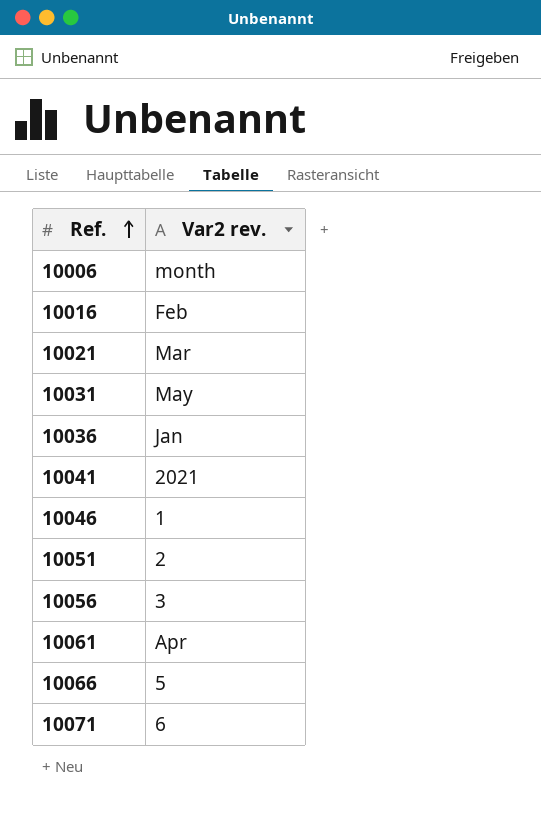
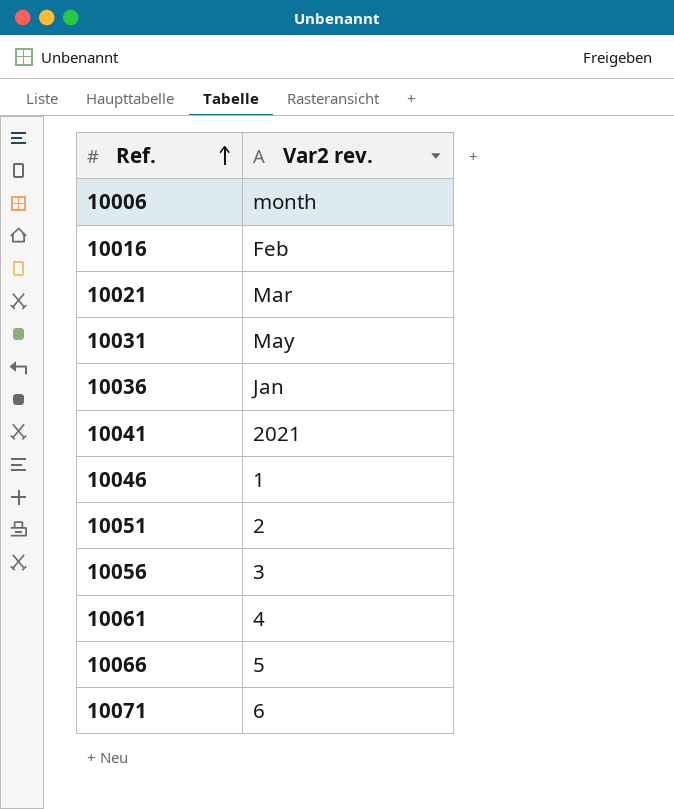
10061 | Var2 rev.: Apr -> 4

